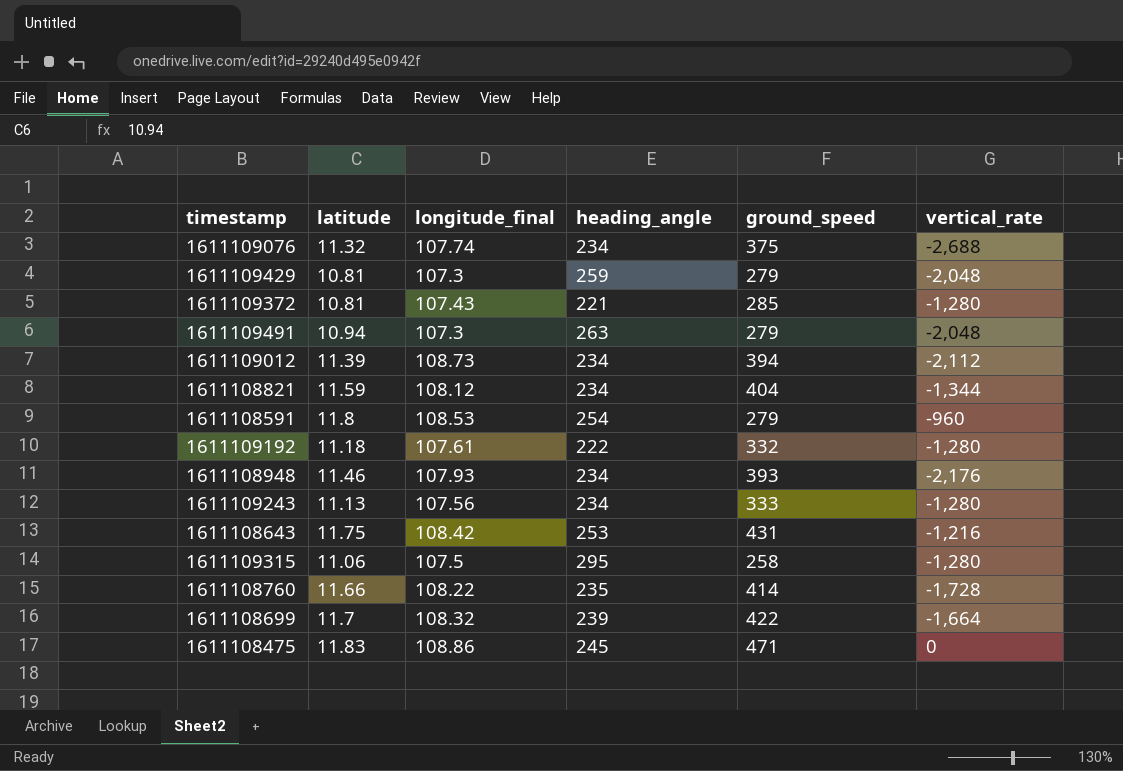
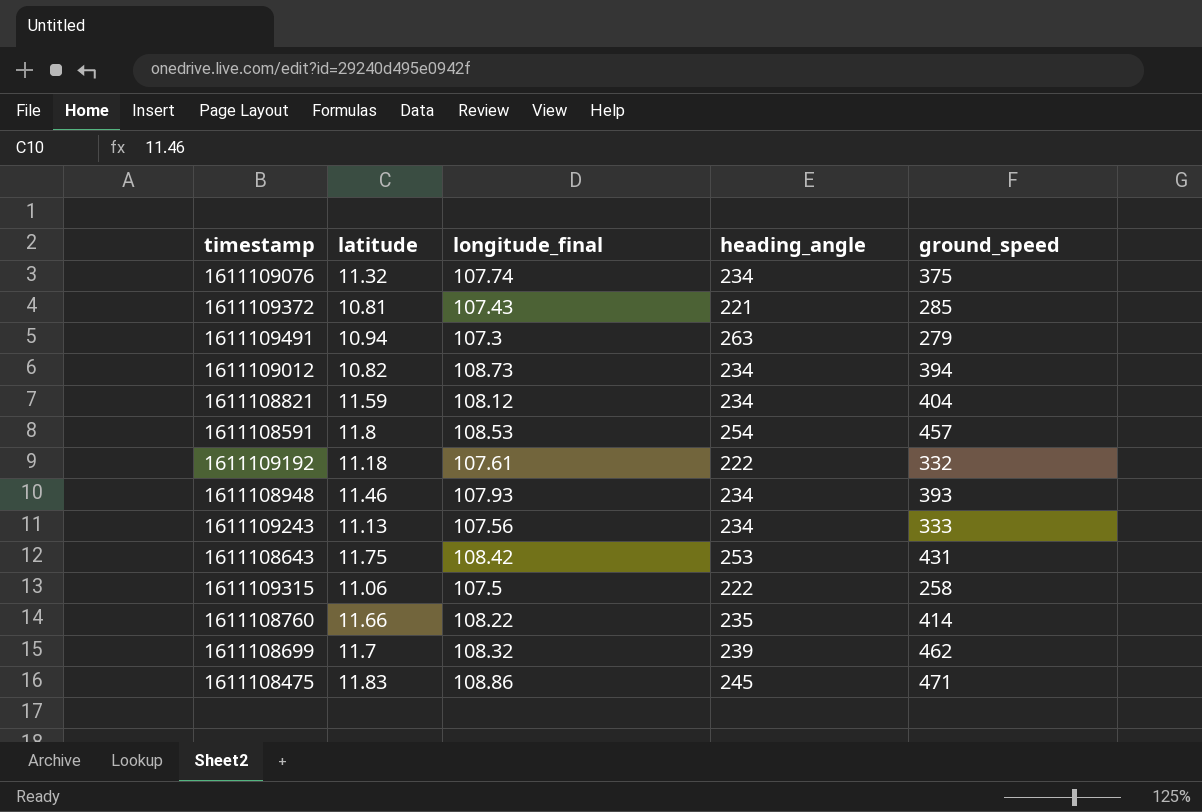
column vertical_rate | position: 6 -> none
row 1611109429: 10.81 | 107.3 | 259 | 279 | -2,048 -> none
1611109012 | latitude: 11.39 -> 10.82
1611108591 | ground_speed: 279 -> 457
1611109315 | heading_angle: 295 -> 222
1611108699 | ground_speed: 422 -> 462

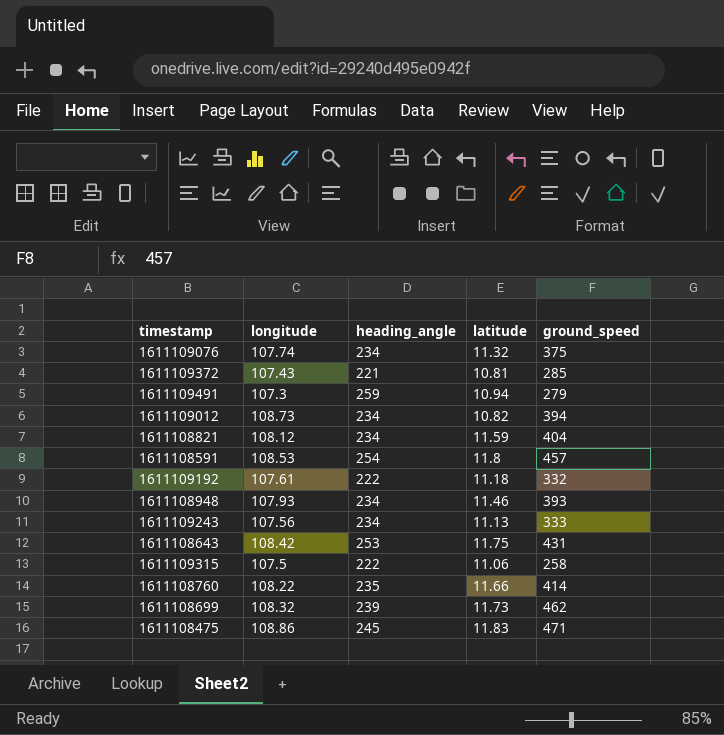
column name: longitude_final -> longitude
column latitude | position: 2 -> 4
1611109491 | heading_angle: 263 -> 259
1611108699 | latitude: 11.7 -> 11.73

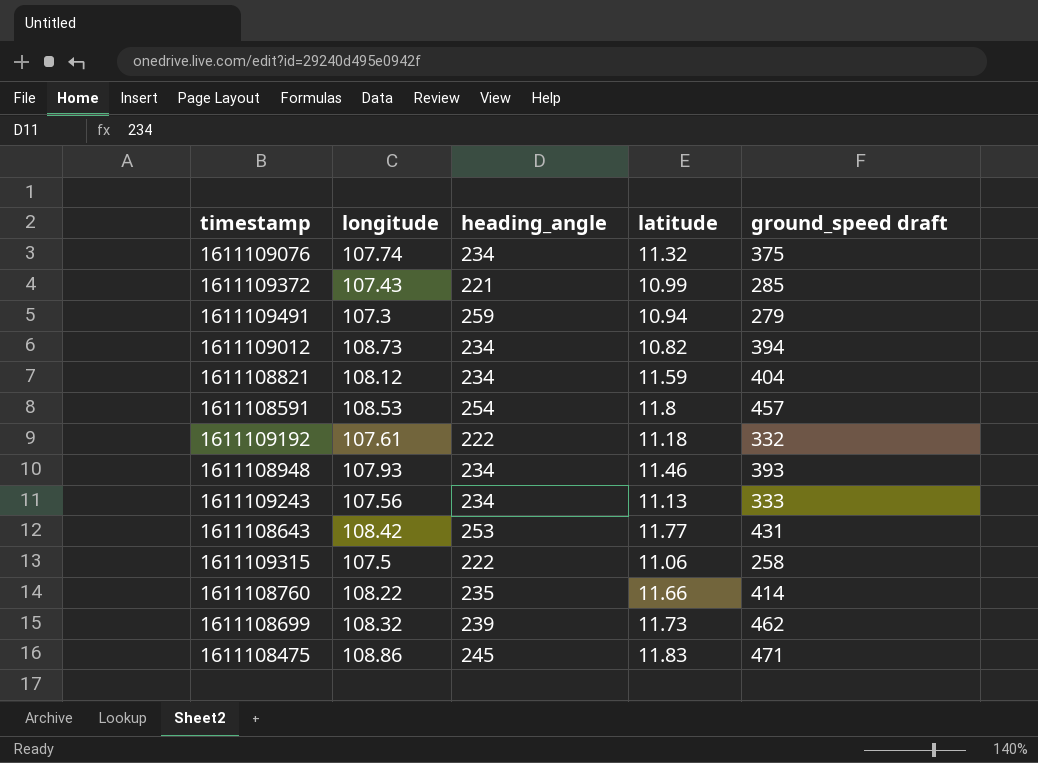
column name: ground_speed -> ground_speed draft
1611109372 | latitude: 10.81 -> 10.99
1611108643 | latitude: 11.75 -> 11.77

